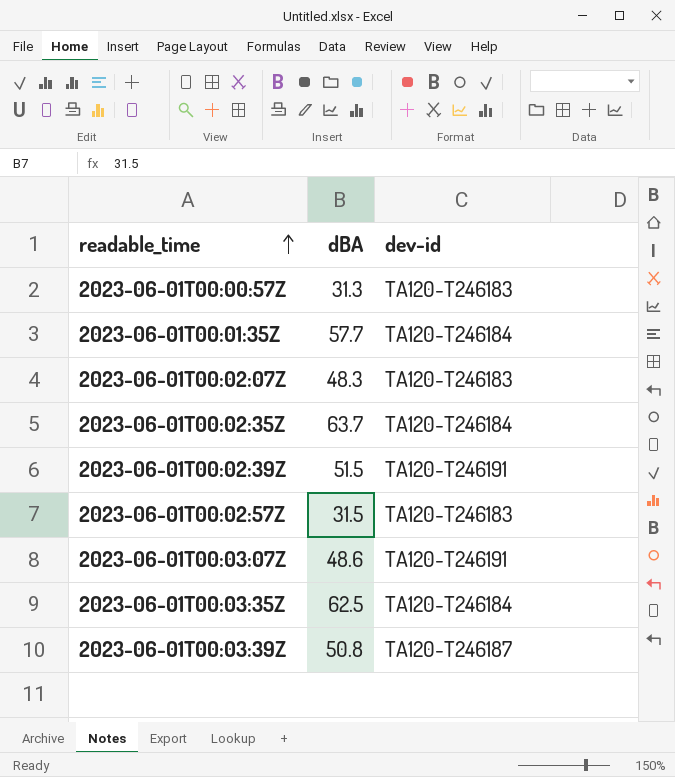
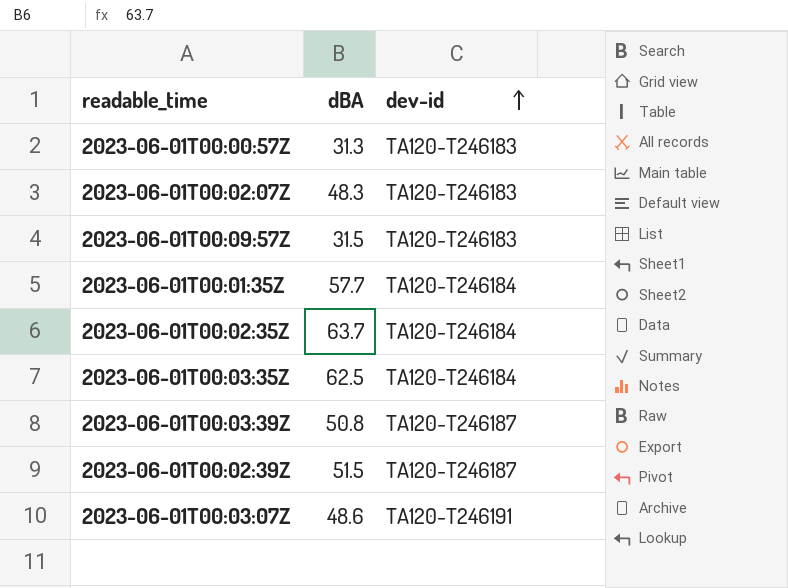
row order: readable_time ascending -> dev-id ascending
row 2023-06-01T00:02:57Z: 31.5 | TA120-T246183 -> none
row 2023-06-01T00:09:57Z: none -> 31.5 | TA120-T246183
2023-06-01T00:02:39Z | dev-id: TA120-T246191 -> TA120-T246187

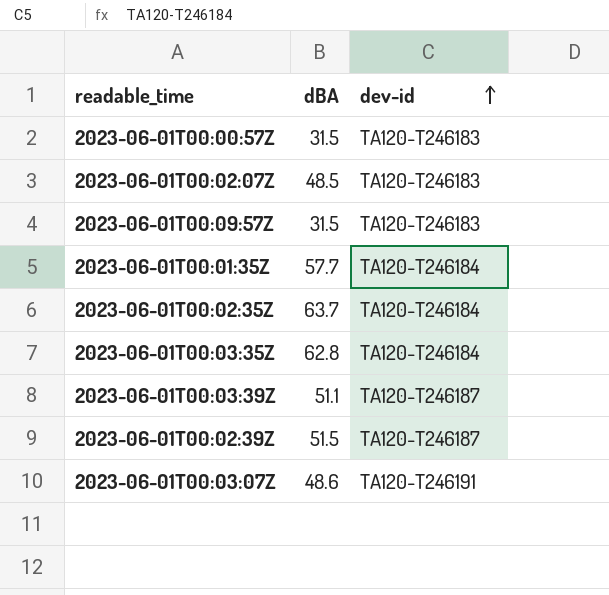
2023-06-01T00:00:57Z | dBA: 31.3 -> 31.5
2023-06-01T00:02:07Z | dBA: 48.3 -> 48.5
2023-06-01T00:03:35Z | dBA: 62.5 -> 62.8
2023-06-01T00:03:39Z | dBA: 50.8 -> 51.1

